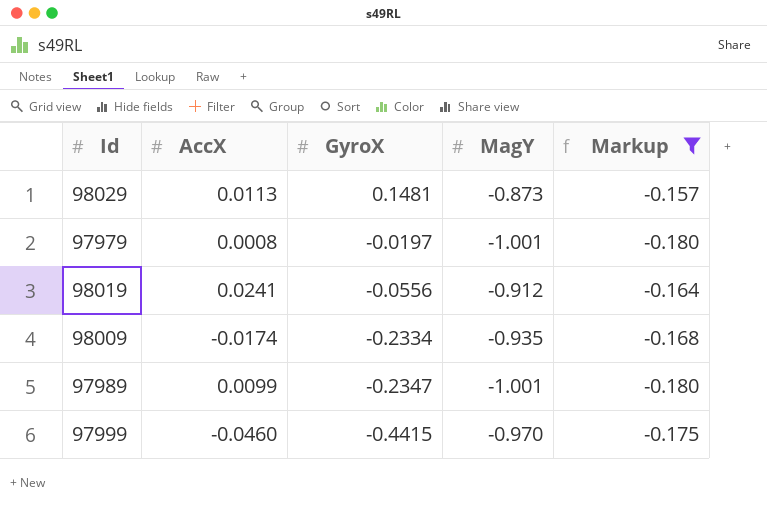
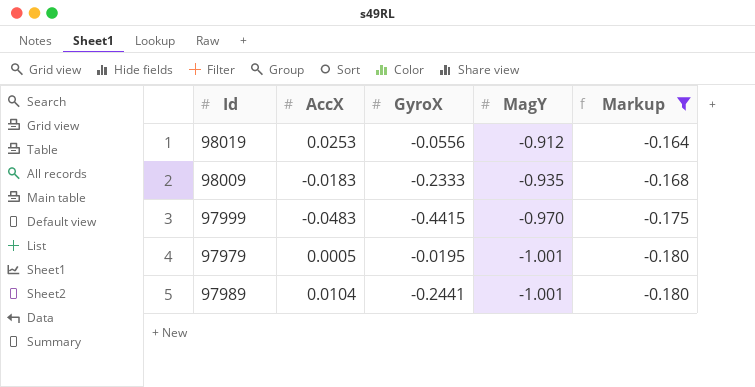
row order: GyroX descending -> MagY descending
row 98029: 0.0113 | 0.1481 | -0.873 | -0.157 -> none
98019 | AccX: 0.0241 -> 0.0253
98009 | AccX: -0.0174 -> -0.0183
98009 | GyroX: -0.2334 -> -0.2333
97999 | AccX: -0.0460 -> -0.0483
97979 | AccX: 0.0008 -> 0.0005
97979 | GyroX: -0.0197 -> -0.0195
97989 | AccX: 0.0099 -> 0.0104
97989 | GyroX: -0.2347 -> -0.2441

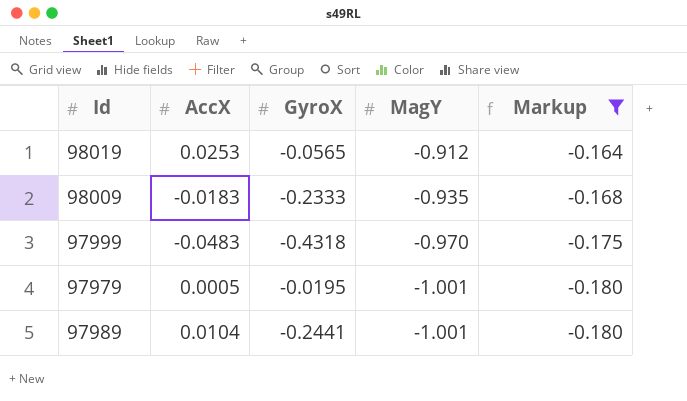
98019 | GyroX: -0.0556 -> -0.0565
97999 | GyroX: -0.4415 -> -0.4318

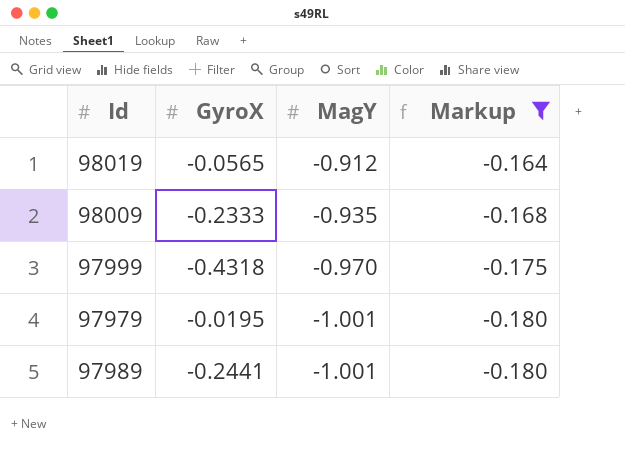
column AccX | position: 2 -> none

